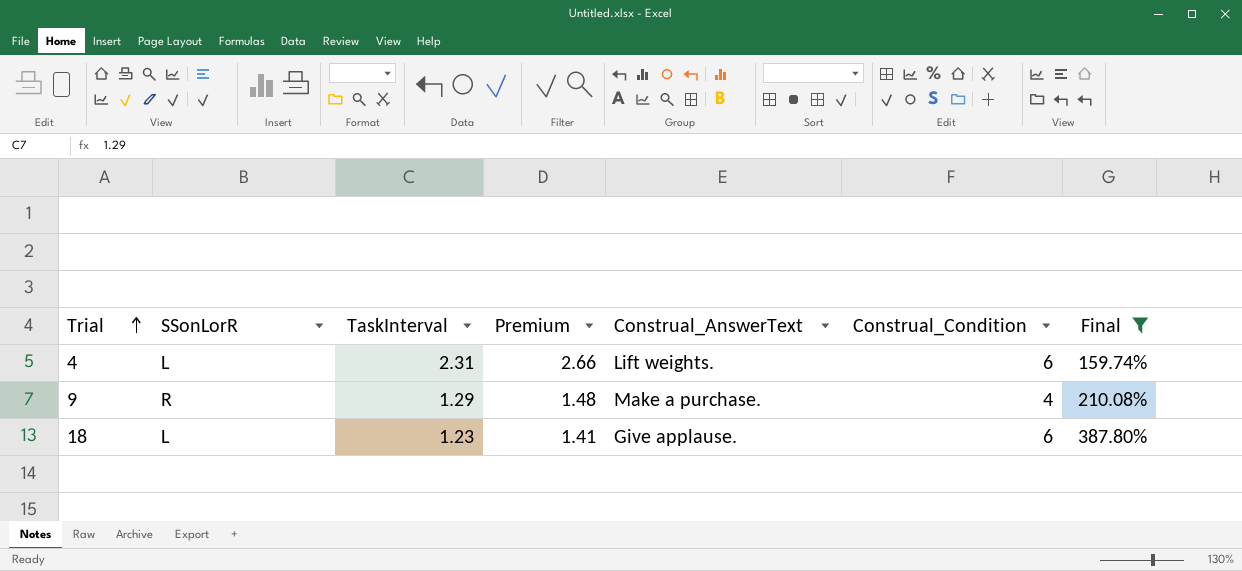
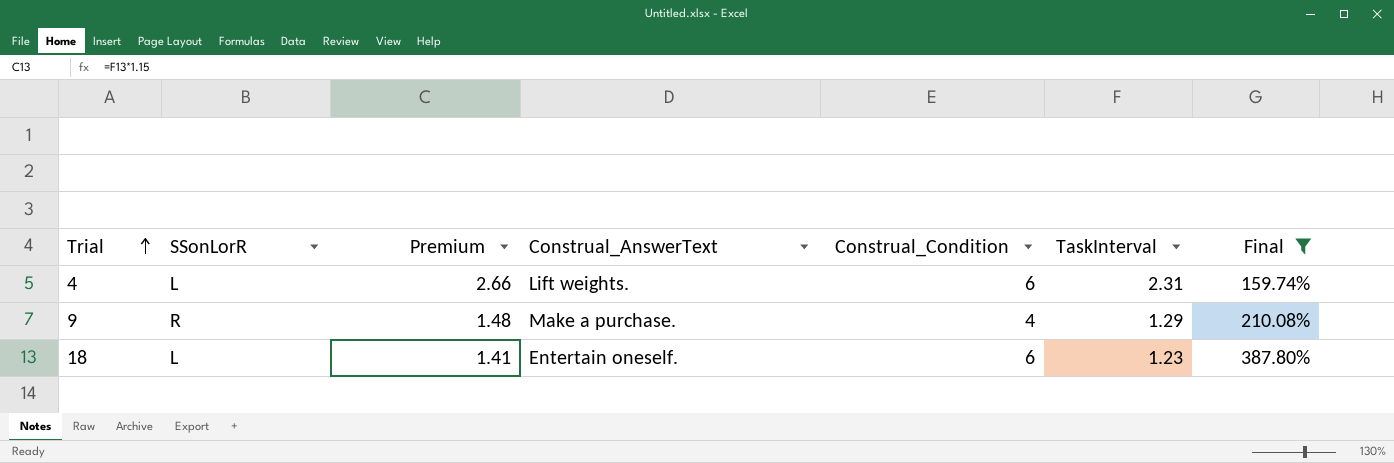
column TaskInterval | position: 3 -> 6
18 | Construal_AnswerText: Give applause. -> Entertain oneself.

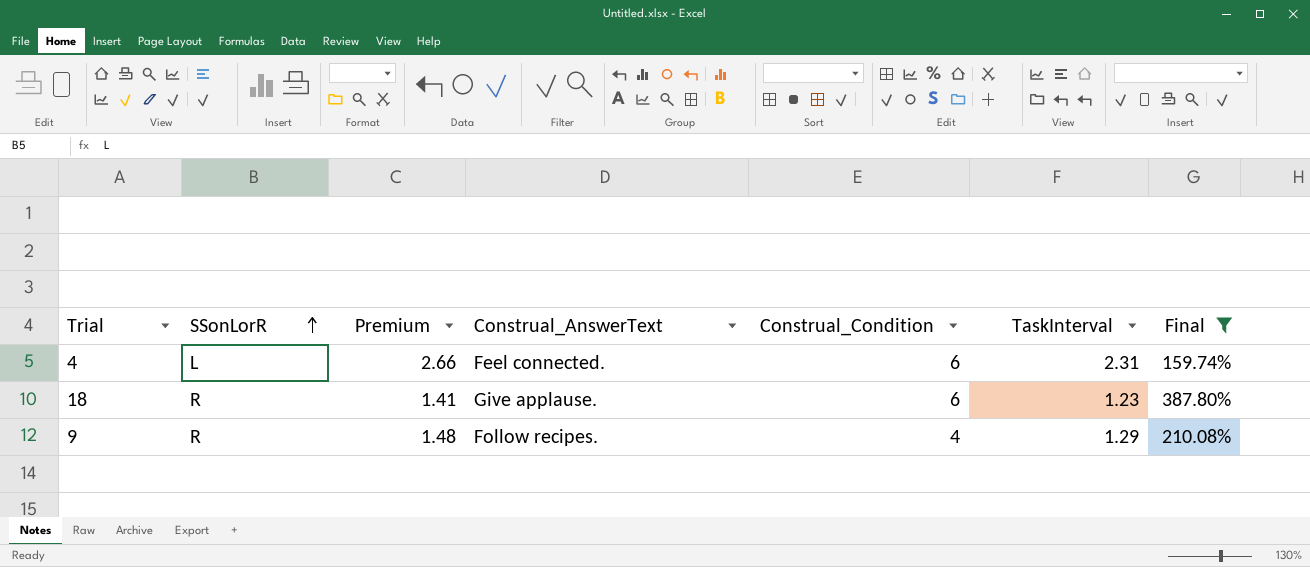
row order: Trial ascending -> SSonLorR ascending
4 | Construal_AnswerText: Lift weights. -> Feel connected.
18 | SSonLorR: L -> R
18 | Construal_AnswerText: Entertain oneself. -> Give applause.
9 | Construal_AnswerText: Make a purchase. -> Follow recipes.

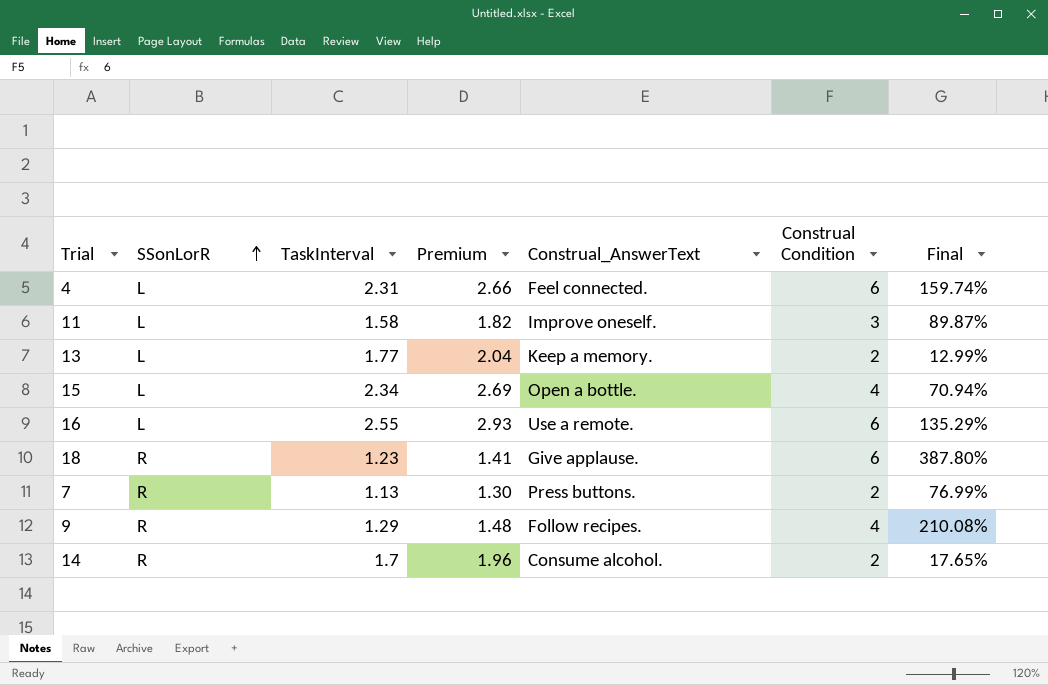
filter: Final >= 159.74% -> none
column TaskInterval | position: 6 -> 3
column name: Construal_Condition -> Construal Condition

